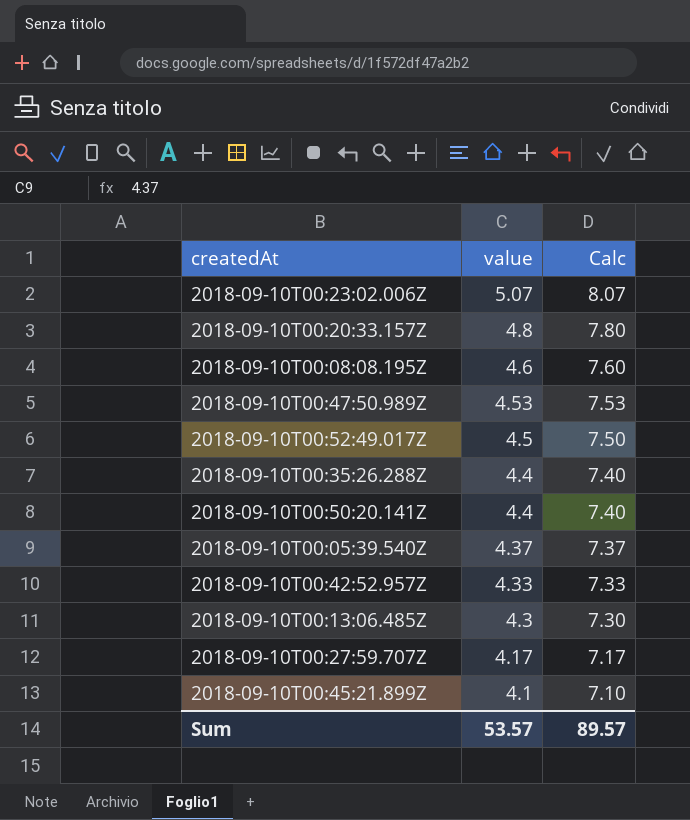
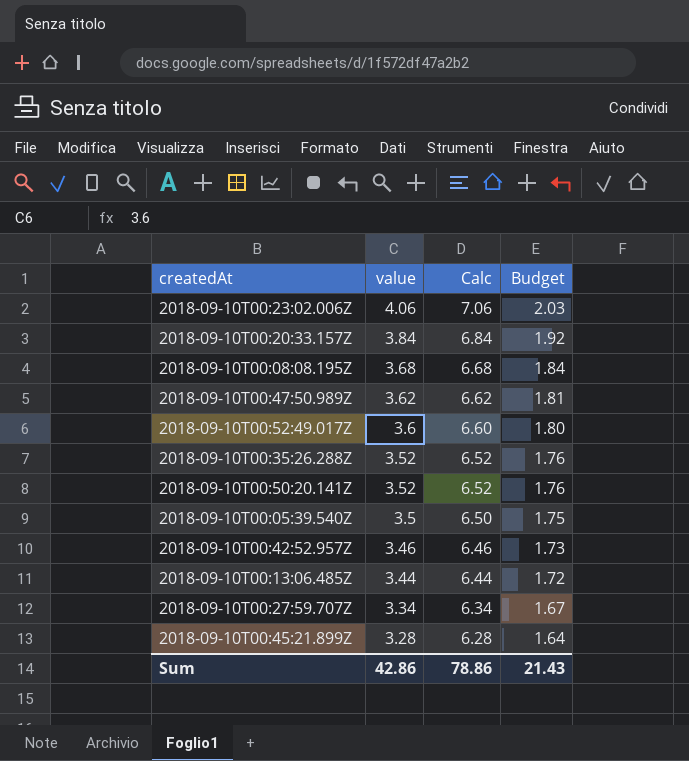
column Budget | formula: none -> [value] * 0.5
2018-09-10T00:23:02.006Z | value: 5.07 -> 4.06
2018-09-10T00:23:02.006Z | Calc: 8.07 -> 7.06
2018-09-10T00:20:33.157Z | value: 4.8 -> 3.84
2018-09-10T00:20:33.157Z | Calc: 7.80 -> 6.84
2018-09-10T00:08:08.195Z | value: 4.6 -> 3.68
2018-09-10T00:08:08.195Z | Calc: 7.60 -> 6.68
2018-09-10T00:47:50.989Z | value: 4.53 -> 3.62
2018-09-10T00:47:50.989Z | Calc: 7.53 -> 6.62
2018-09-10T00:52:49.017Z | value: 4.5 -> 3.6
2018-09-10T00:52:49.017Z | Calc: 7.50 -> 6.60
2018-09-10T00:35:26.288Z | value: 4.4 -> 3.52
2018-09-10T00:35:26.288Z | Calc: 7.40 -> 6.52
2018-09-10T00:50:20.141Z | value: 4.4 -> 3.52
2018-09-10T00:50:20.141Z | Calc: 7.40 -> 6.52
2018-09-10T00:05:39.540Z | value: 4.37 -> 3.5
2018-09-10T00:05:39.540Z | Calc: 7.37 -> 6.50
2018-09-10T00:42:52.957Z | value: 4.33 -> 3.46
2018-09-10T00:42:52.957Z | Calc: 7.33 -> 6.46
2018-09-10T00:13:06.485Z | value: 4.3 -> 3.44
2018-09-10T00:13:06.485Z | Calc: 7.30 -> 6.44
2018-09-10T00:27:59.707Z | value: 4.17 -> 3.34
2018-09-10T00:27:59.707Z | Calc: 7.17 -> 6.34
2018-09-10T00:45:21.899Z | value: 4.1 -> 3.28
2018-09-10T00:45:21.899Z | Calc: 7.10 -> 6.28
Sum | value: 53.57 -> 42.86
Sum | Calc: 89.57 -> 78.86

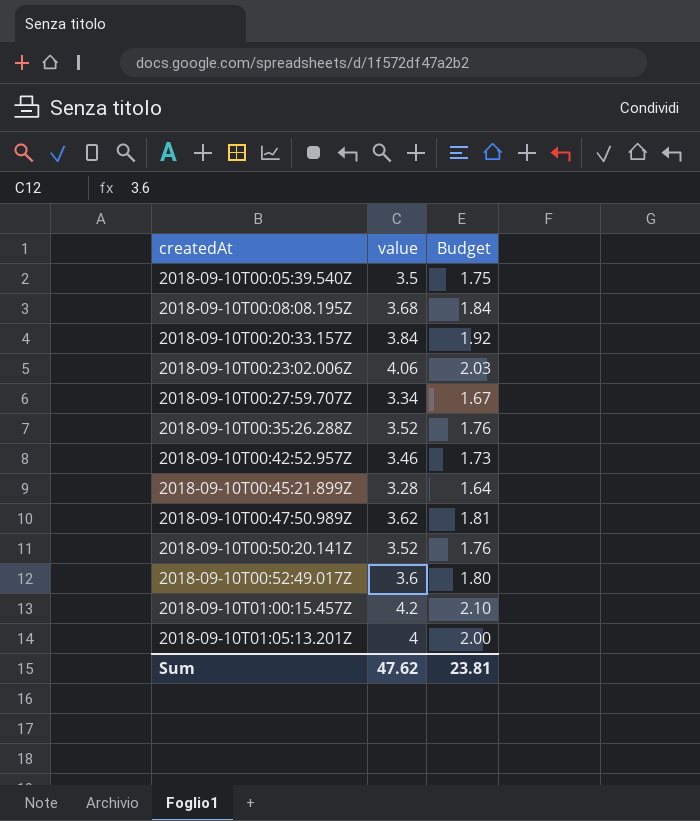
row order: value descending -> createdAt ascending
column Calc | formula: [value] + 3 -> none
row 2018-09-10T00:13:06.485Z: 3.44 | 6.44 | 1.72 -> none
row 2018-09-10T01:00:15.457Z: none -> 4.2 | 2.10
row 2018-09-10T01:05:13.201Z: none -> 4 | 2.00
Sum | value: 42.86 -> 47.62
Sum | Budget: 21.43 -> 23.81

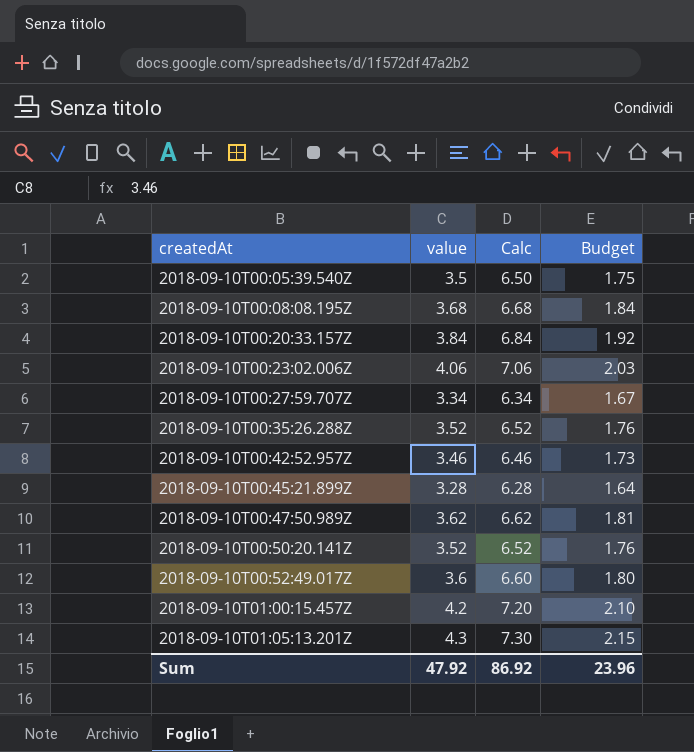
column Calc | formula: none -> [value] + 3
2018-09-10T01:05:13.201Z | value: 4 -> 4.3
2018-09-10T01:05:13.201Z | Budget: 2.00 -> 2.15
Sum | value: 47.62 -> 47.92
Sum | Budget: 23.81 -> 23.96

